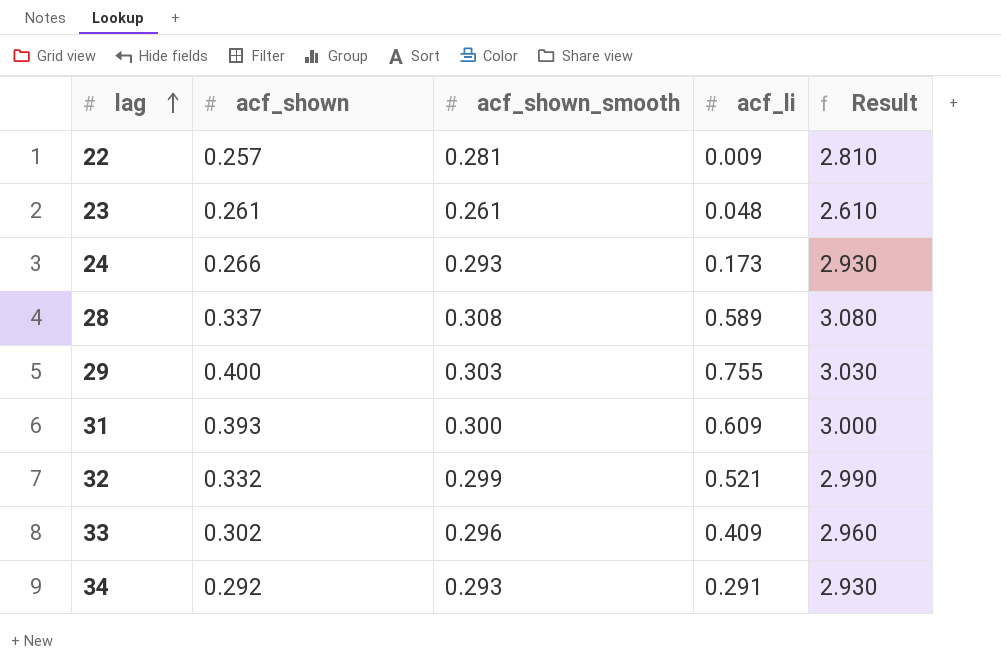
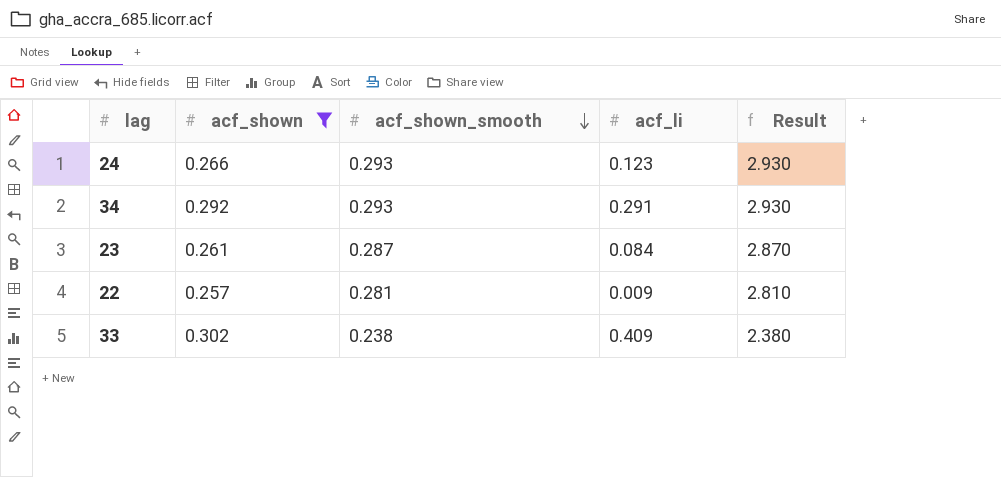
filter: none -> acf_shown <= 0.302
row order: lag ascending -> acf_shown_smooth descending
24 | acf_li: 0.173 -> 0.123
23 | acf_shown_smooth: 0.261 -> 0.287
23 | acf_li: 0.048 -> 0.084
23 | Result: 2.610 -> 2.870
33 | acf_shown_smooth: 0.296 -> 0.238
33 | Result: 2.960 -> 2.380

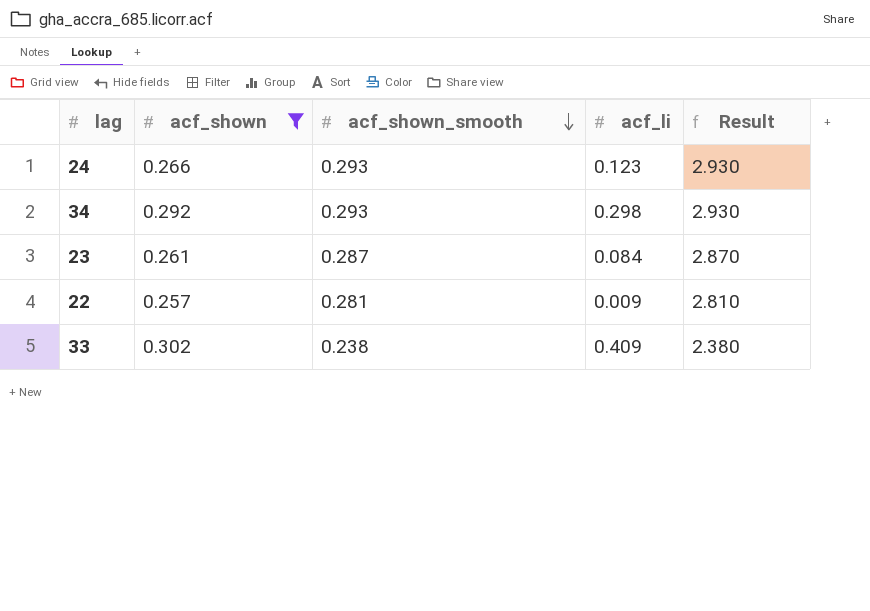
34 | acf_li: 0.291 -> 0.298

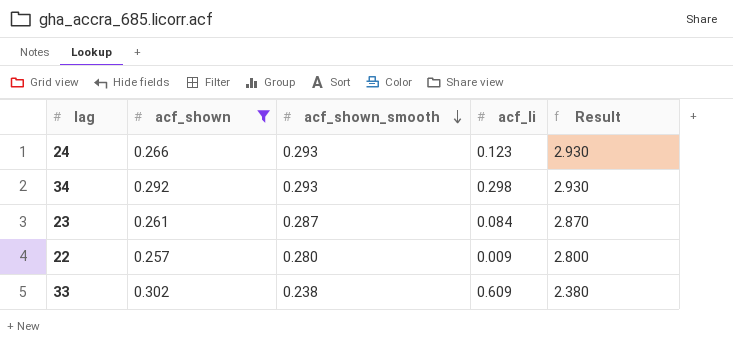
22 | acf_shown_smooth: 0.281 -> 0.280
22 | Result: 2.810 -> 2.800
33 | acf_li: 0.409 -> 0.609

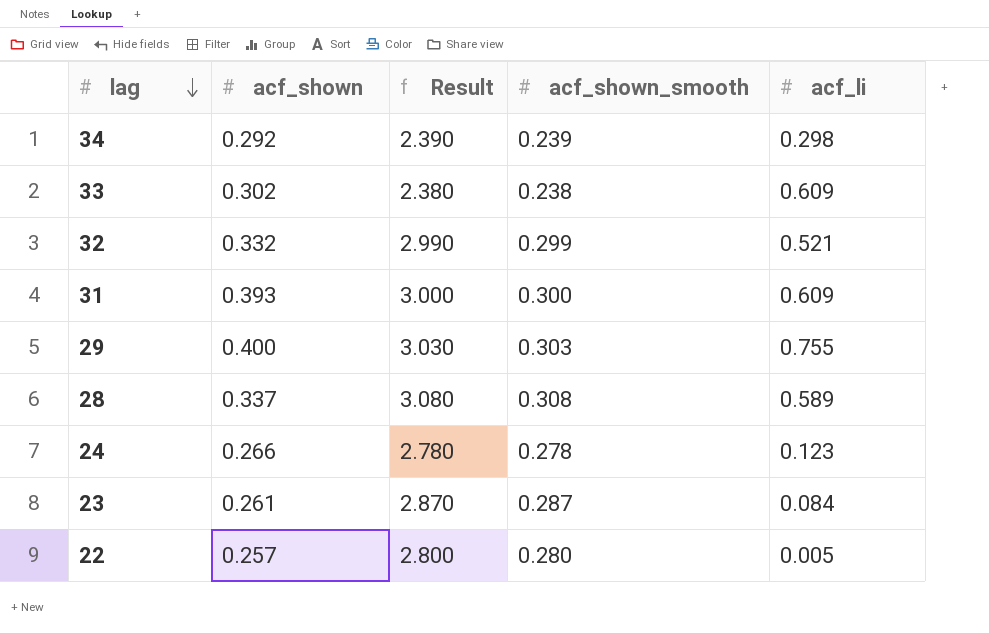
filter: acf_shown <= 0.302 -> none
row order: acf_shown_smooth descending -> lag descending
column Result | position: 5 -> 3
34 | Result: 2.930 -> 2.390
34 | acf_shown_smooth: 0.293 -> 0.239
24 | Result: 2.930 -> 2.780
24 | acf_shown_smooth: 0.293 -> 0.278
22 | acf_li: 0.009 -> 0.005

